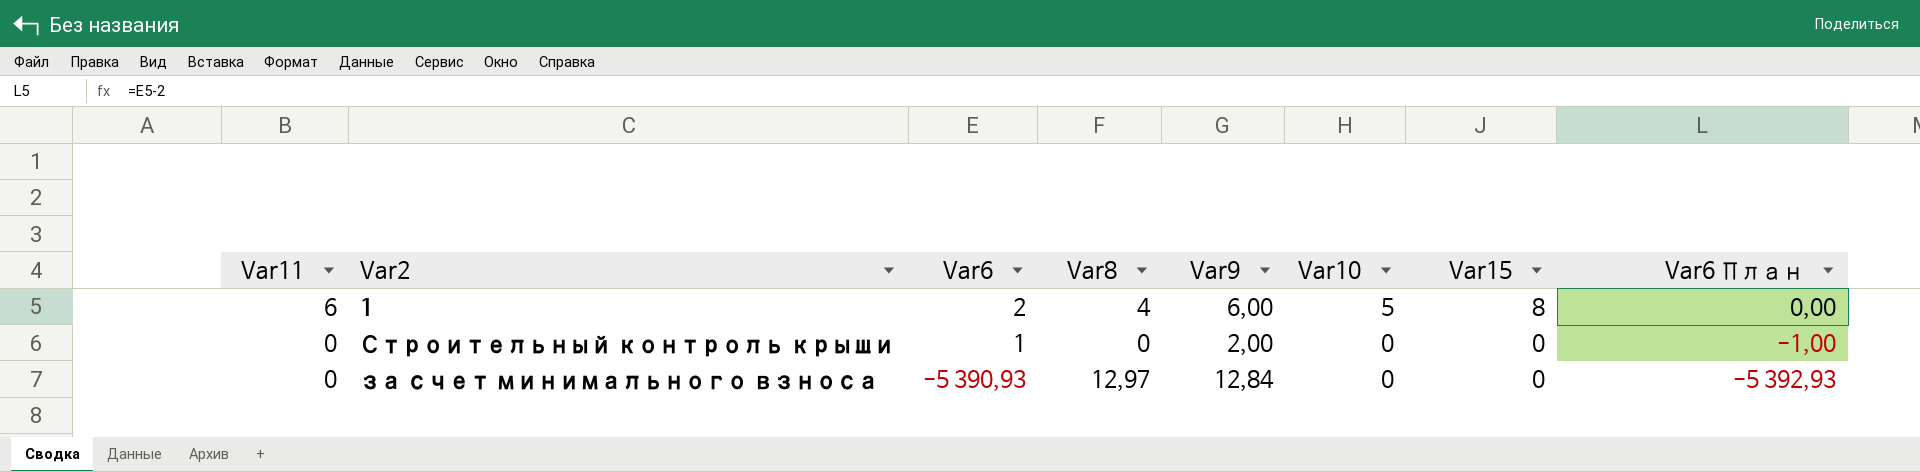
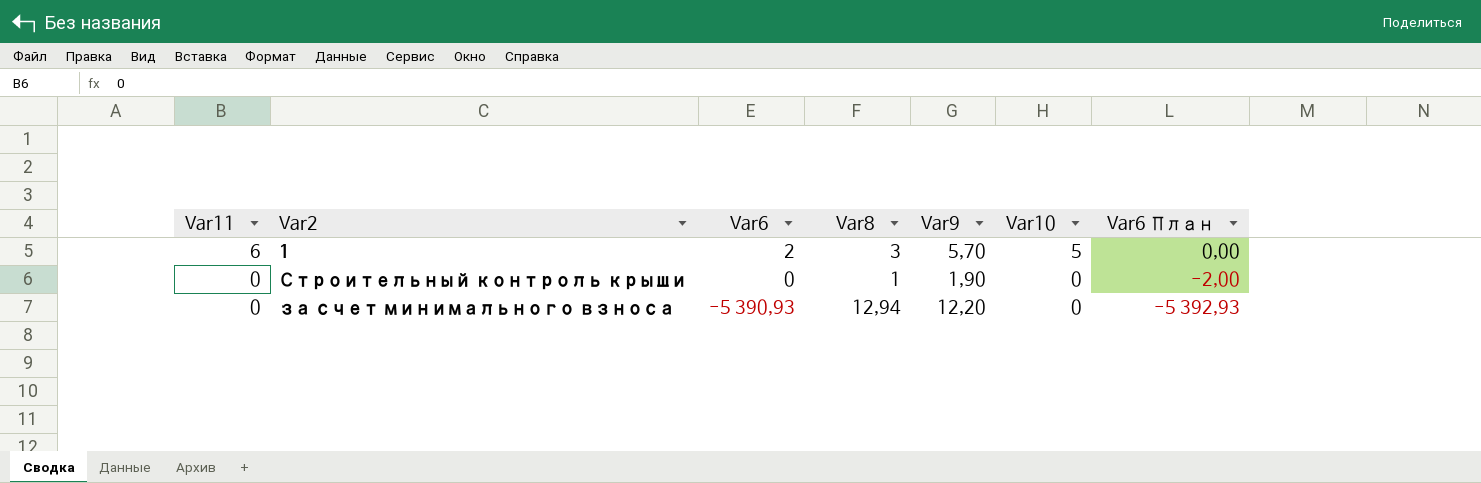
column Var15 | position: 7 -> none
1 | Var8: 4 -> 3
1 | Var9: 6,00 -> 5,70
Строительный контроль крыши | Var6: 1 -> 0
Строительный контроль крыши | Var8: 0 -> 1
Строительный контроль крыши | Var9: 2,00 -> 1,90
Строительный контроль крыши | Var6 План: -1,00 -> -2,00
за счет минимального взноса | Var8: 12,97 -> 12,94
за счет минимального взноса | Var9: 12,84 -> 12,20

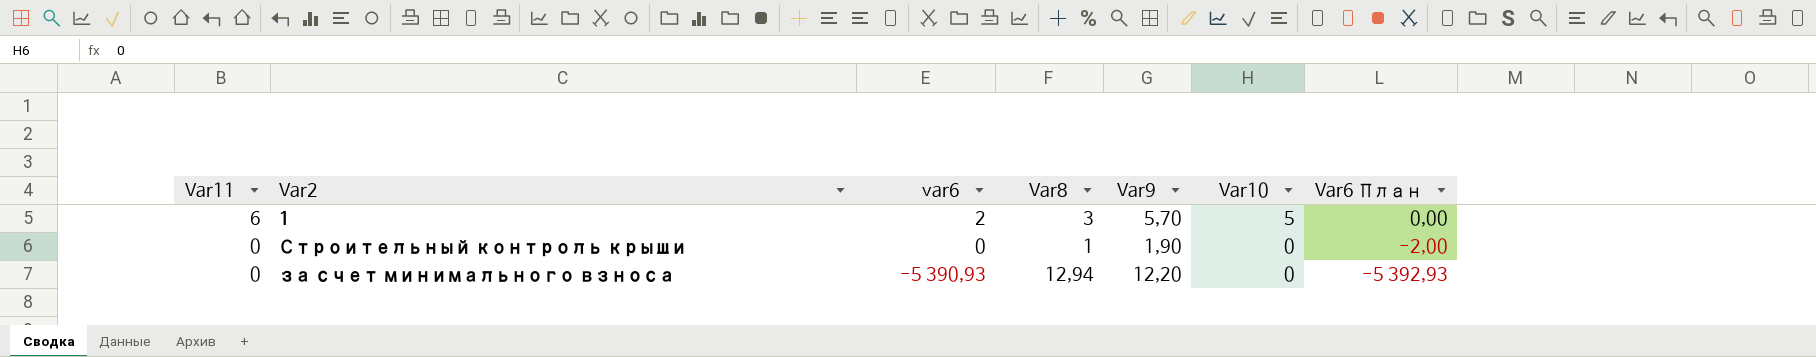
column name: Var6 -> var6

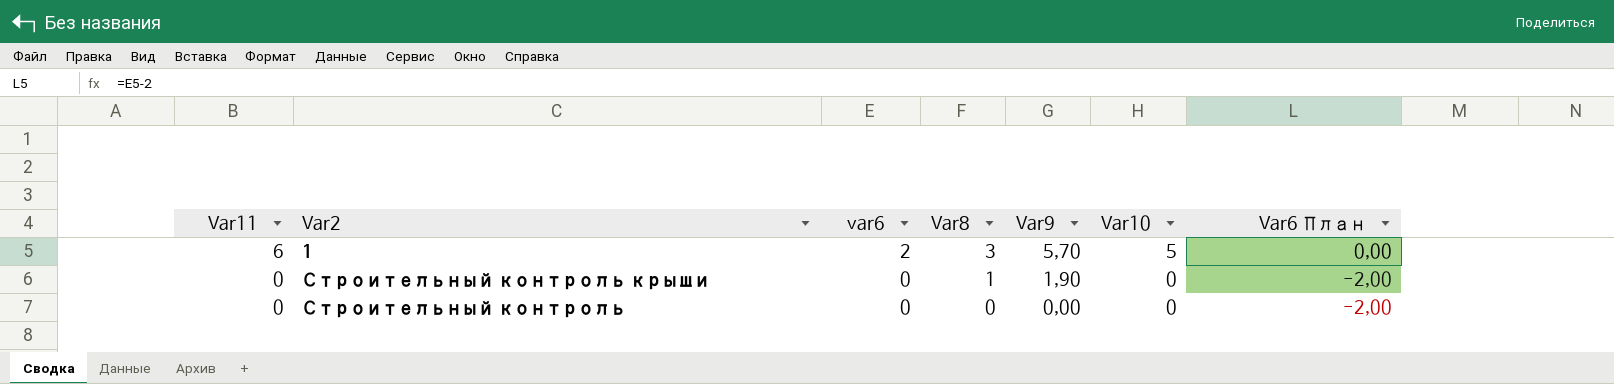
row за счет минимального взноса: 0 | -5 390,93 | 12,94 | 12,20 | 0 | -5 392,93 -> none
row Строительный контроль: none -> 0 | 0 | 0 | 0,00 | 0 | -2,00

